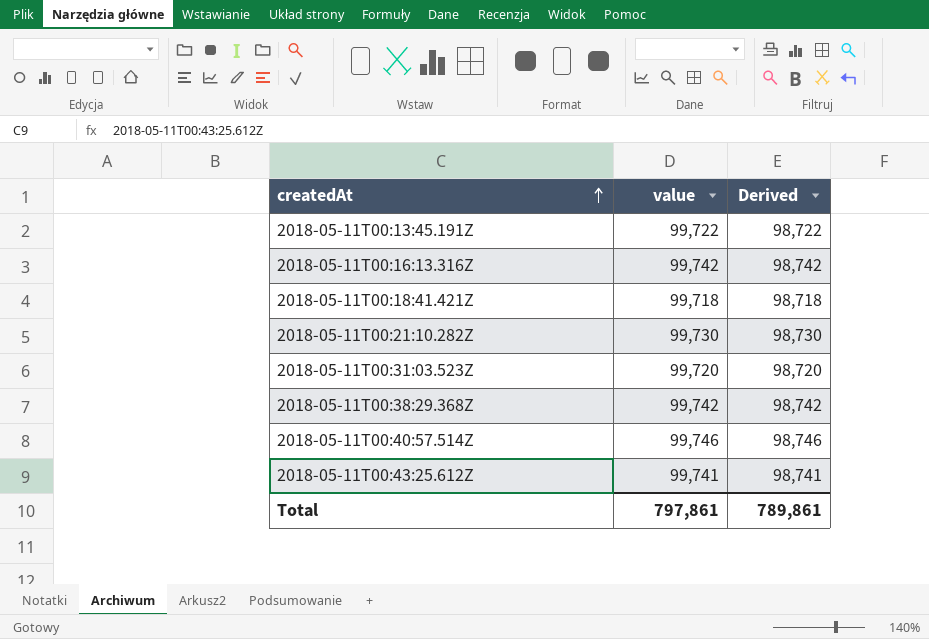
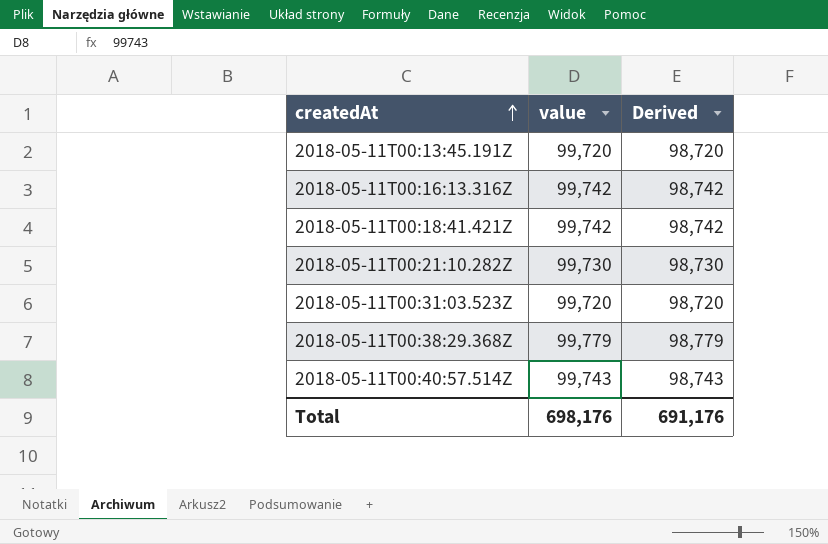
row 2018-05-11T00:43:25.612Z: 99,741 | 98,741 -> none
2018-05-11T00:13:45.191Z | value: 99,722 -> 99,720
2018-05-11T00:13:45.191Z | Derived: 98,722 -> 98,720
2018-05-11T00:18:41.421Z | value: 99,718 -> 99,742
2018-05-11T00:18:41.421Z | Derived: 98,718 -> 98,742
2018-05-11T00:38:29.368Z | value: 99,742 -> 99,779
2018-05-11T00:38:29.368Z | Derived: 98,742 -> 98,779
2018-05-11T00:40:57.514Z | value: 99,746 -> 99,743
2018-05-11T00:40:57.514Z | Derived: 98,746 -> 98,743
Total | value: 797,861 -> 698,176
Total | Derived: 789,861 -> 691,176

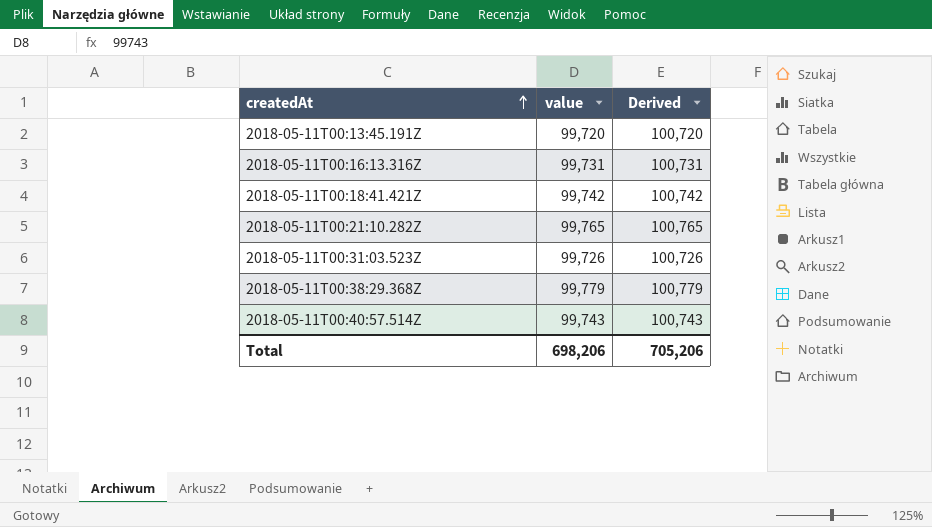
column Derived | formula: [value] - 1000 -> [value] + 1000
2018-05-11T00:16:13.316Z | value: 99,742 -> 99,731
2018-05-11T00:21:10.282Z | value: 99,730 -> 99,765
2018-05-11T00:31:03.523Z | value: 99,720 -> 99,726
Total | value: 698,176 -> 698,206
Total | Derived: 691,176 -> 705,206

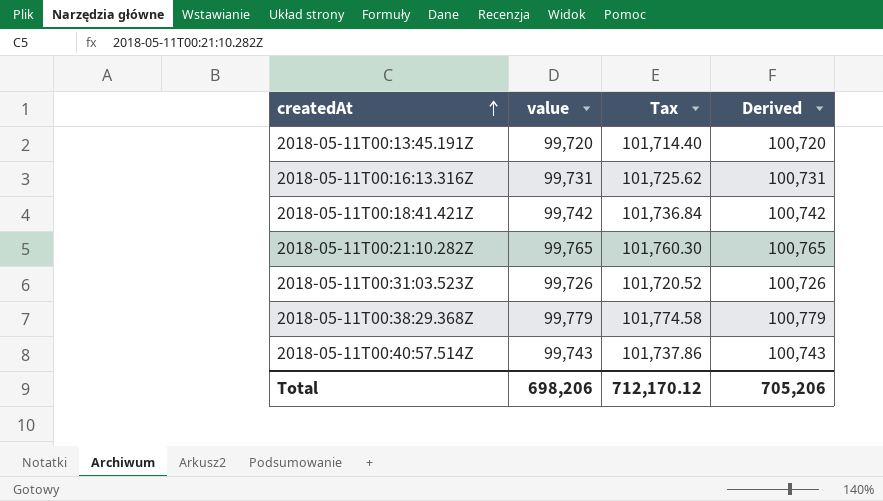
column Tax | formula: none -> [value] * 1.02

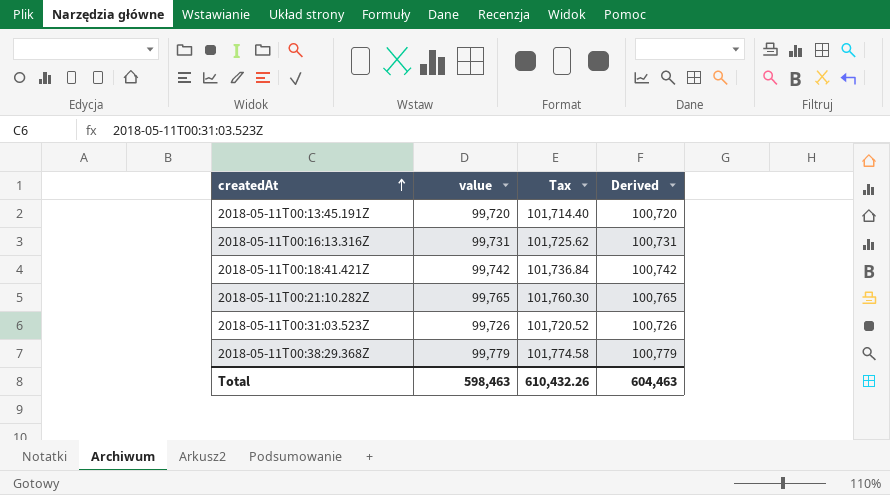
row 2018-05-11T00:40:57.514Z: 99,743 | 101,737.86 | 100,743 -> none
Total | value: 698,206 -> 598,463
Total | Tax: 712,170.12 -> 610,432.26
Total | Derived: 705,206 -> 604,463

